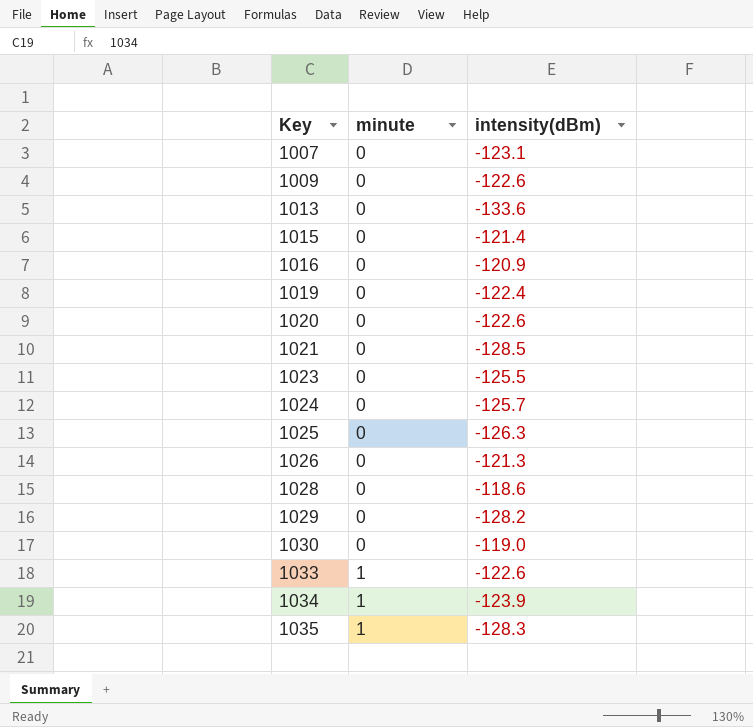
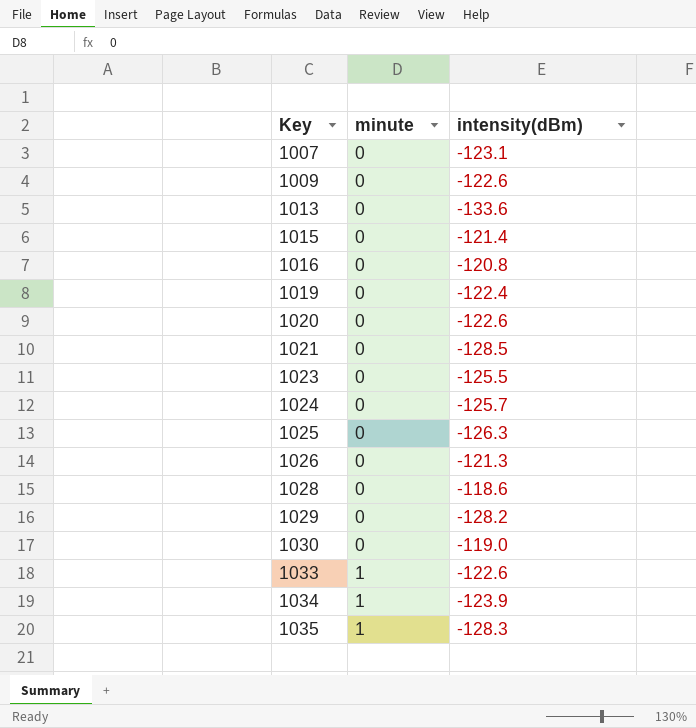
1016 | intensity(dBm): -120.9 -> -120.8

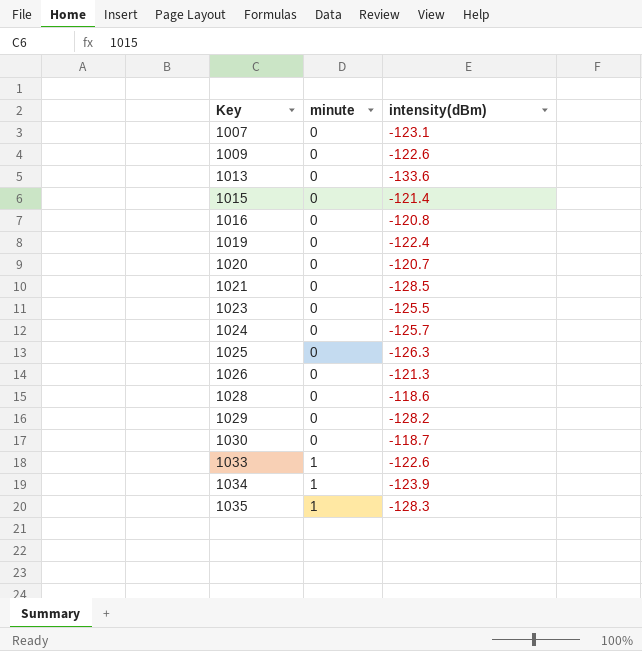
1020 | intensity(dBm): -122.6 -> -120.7
1030 | intensity(dBm): -119.0 -> -118.7

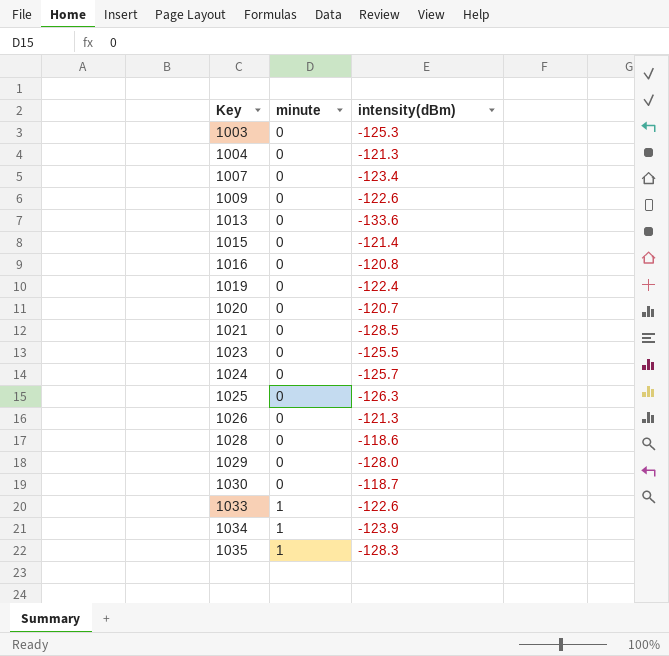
row 1003: none -> 0 | -125.3
row 1004: none -> 0 | -121.3
1007 | intensity(dBm): -123.1 -> -123.4
1029 | intensity(dBm): -128.2 -> -128.0

